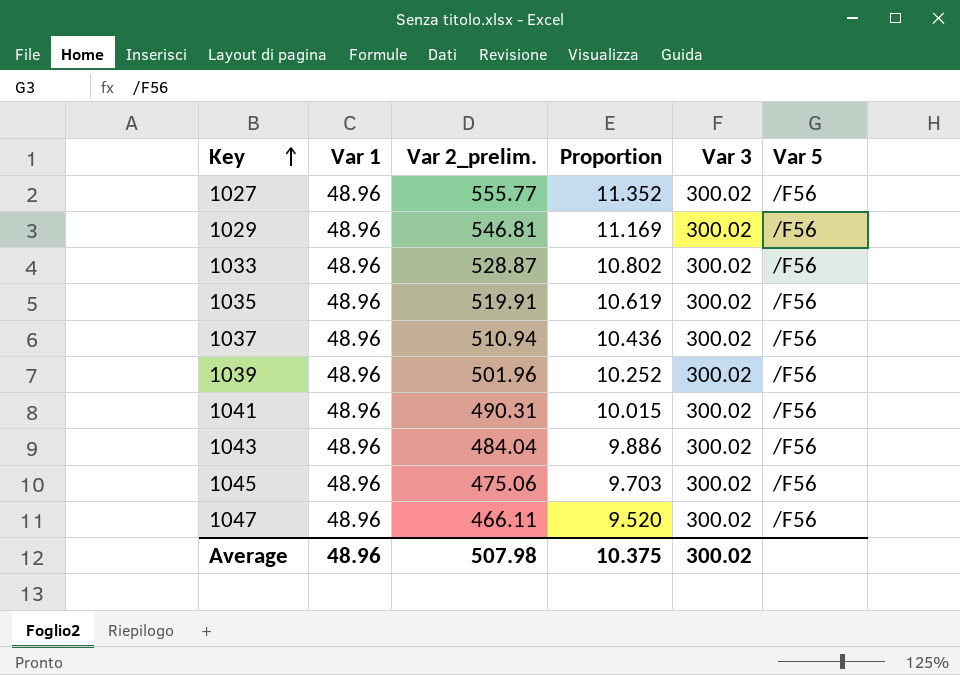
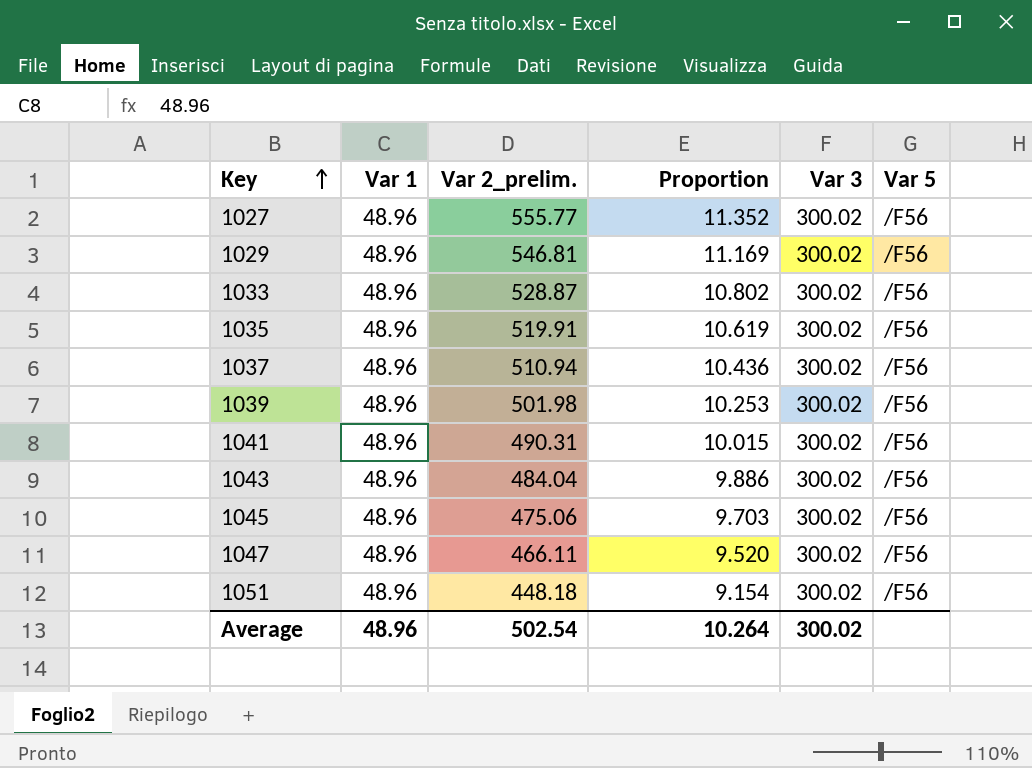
1039 | Var 2_prelim.: 501.96 -> 501.98
1039 | Proportion: 10.252 -> 10.253
row 1051: none -> 48.96 | 448.18 | 9.154 | 300.02 | /F56
Average | Var 2_prelim.: 507.98 -> 502.54
Average | Proportion: 10.375 -> 10.264

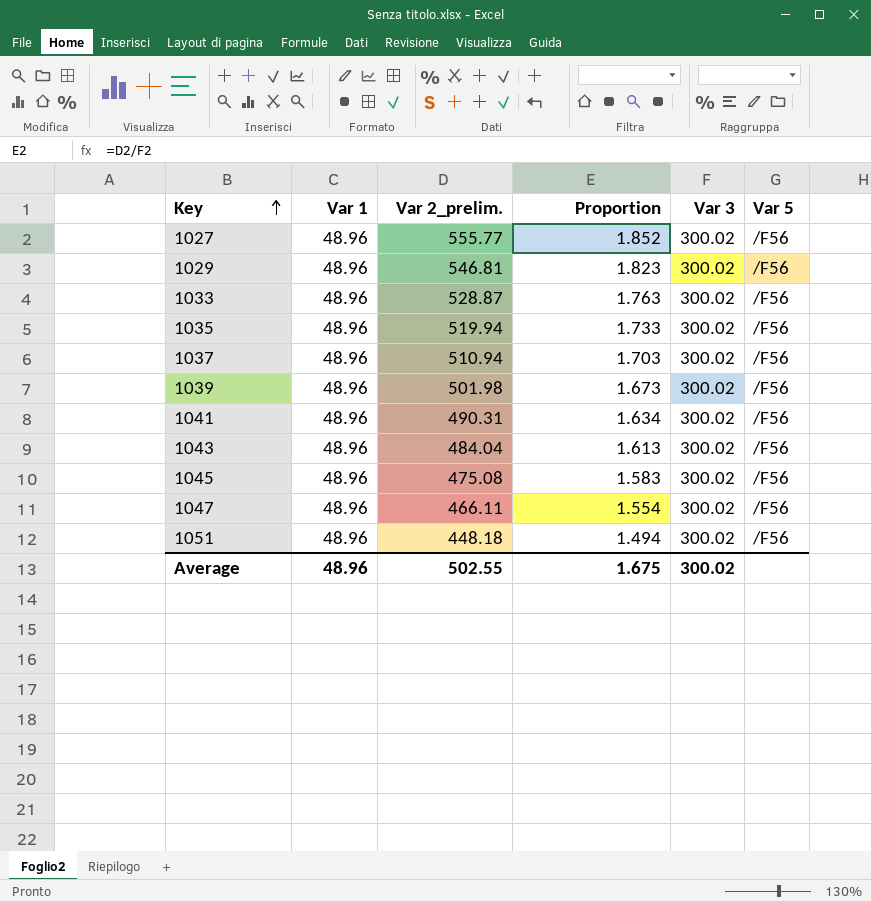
column Proportion | formula: [Var 2_prelim.] / [Var 1] -> [Var 2_prelim.] / [Var 3]
1035 | Var 2_prelim.: 519.91 -> 519.94
1045 | Var 2_prelim.: 475.06 -> 475.08
Average | Var 2_prelim.: 502.54 -> 502.55
Average | Proportion: 10.264 -> 1.675

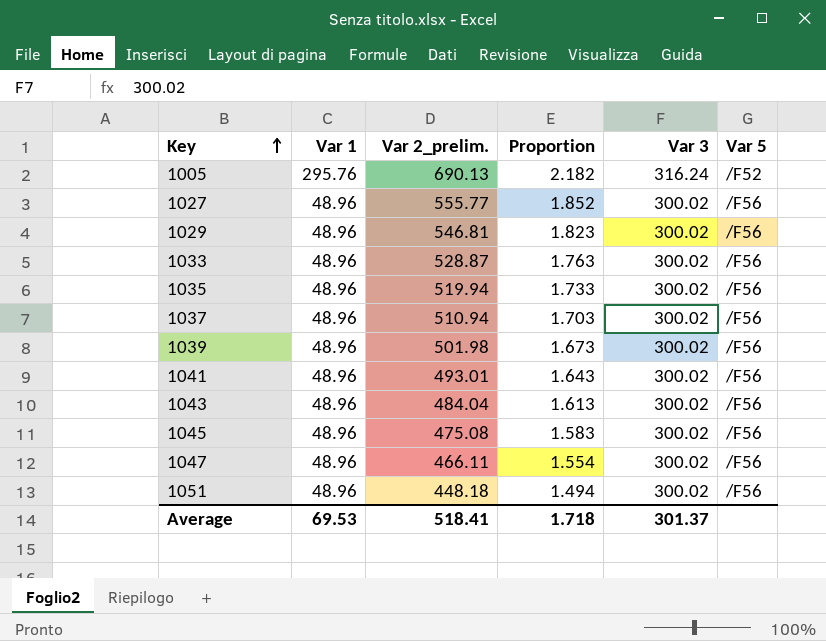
row 1005: none -> 295.76 | 690.13 | 2.182 | 316.24 | /F52
1041 | Var 2_prelim.: 490.31 -> 493.01
1041 | Proportion: 1.634 -> 1.643
Average | Var 1: 48.96 -> 69.53
Average | Var 2_prelim.: 502.55 -> 518.41
Average | Proportion: 1.675 -> 1.718
Average | Var 3: 300.02 -> 301.37

